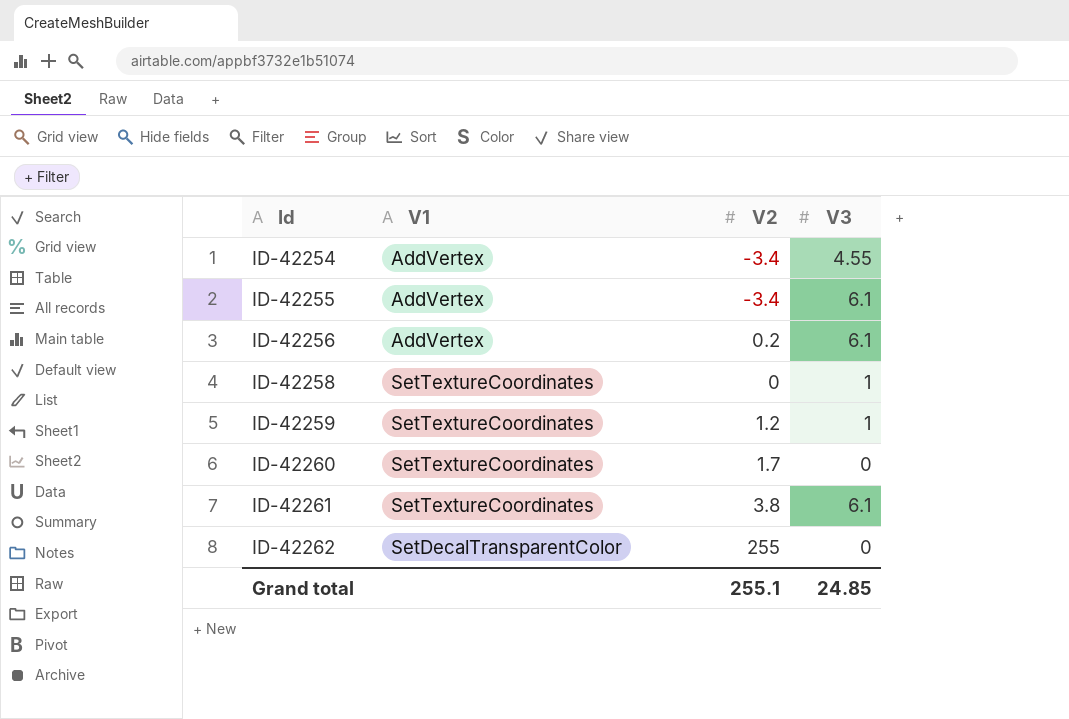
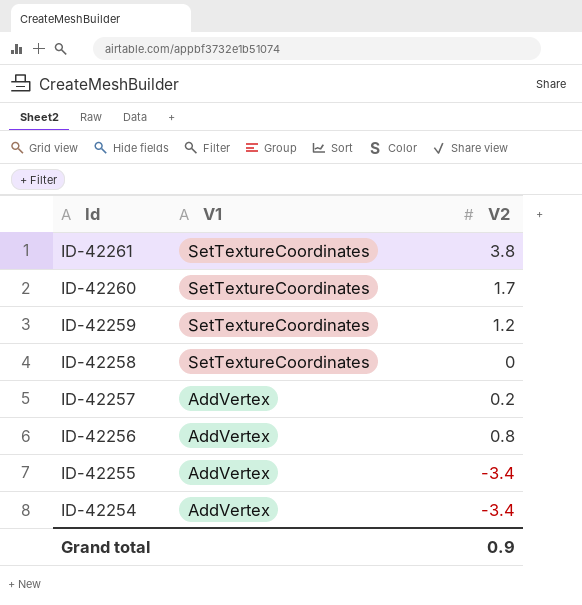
row order: Id ascending -> Id descending
column V3 | position: 4 -> none
row ID-42262: SetDecalTransparentColor | 255 | 0 -> none
row ID-42257: none -> AddVertex | 0.2
ID-42256 | V2: 0.2 -> 0.8
Grand total | V2: 255.1 -> 0.9

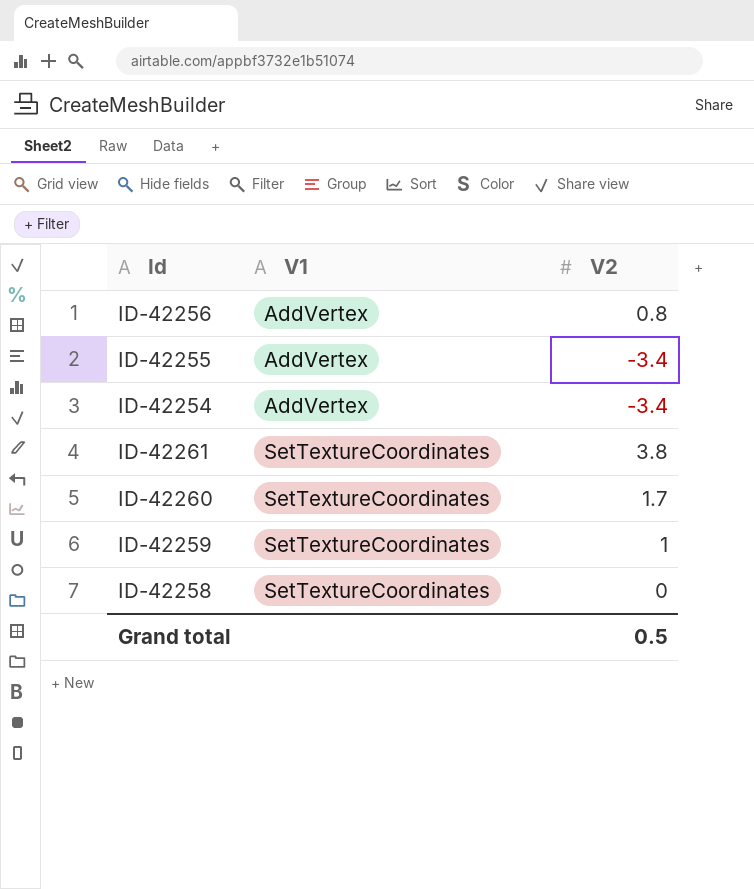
row order: Id descending -> V1 ascending
row ID-42257: AddVertex | 0.2 -> none
ID-42259 | V2: 1.2 -> 1
Grand total | V2: 0.9 -> 0.5

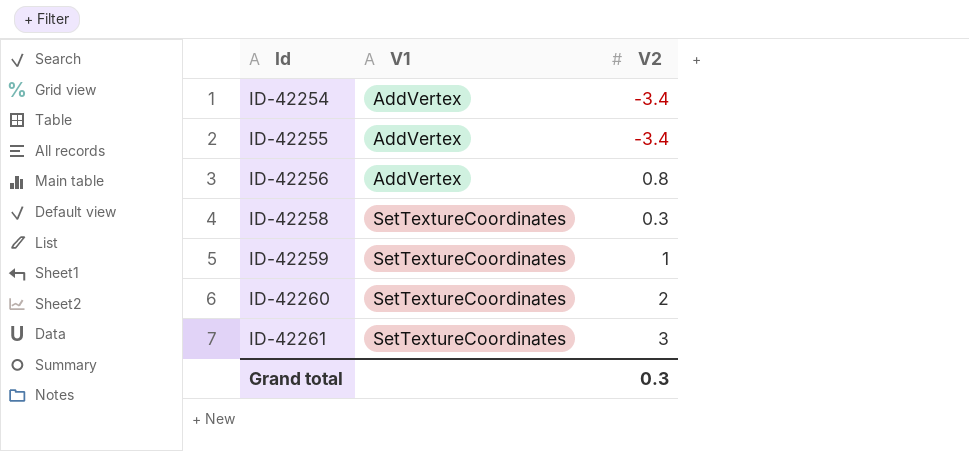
row order: V1 ascending -> Id ascending
ID-42258 | V2: 0 -> 0.3
ID-42260 | V2: 1.7 -> 2
ID-42261 | V2: 3.8 -> 3
Grand total | V2: 0.5 -> 0.3

